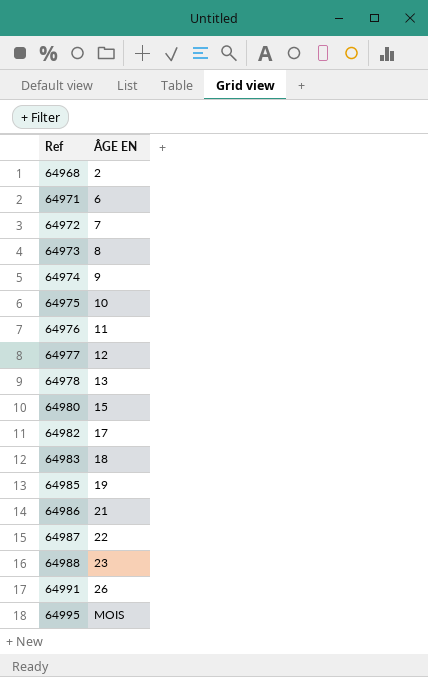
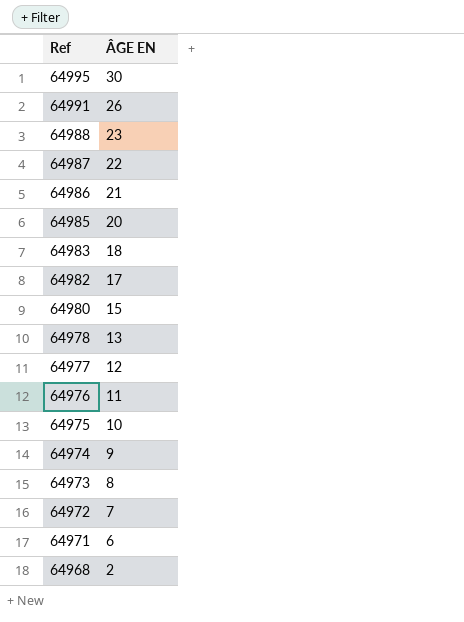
row order: Ref ascending -> Ref descending
64995 | ÂGE EN: MOIS -> 30
64985 | ÂGE EN: 19 -> 20

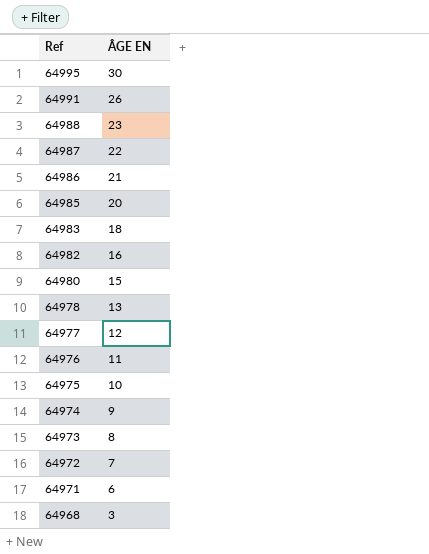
64982 | ÂGE EN: 17 -> 16
64968 | ÂGE EN: 2 -> 3

